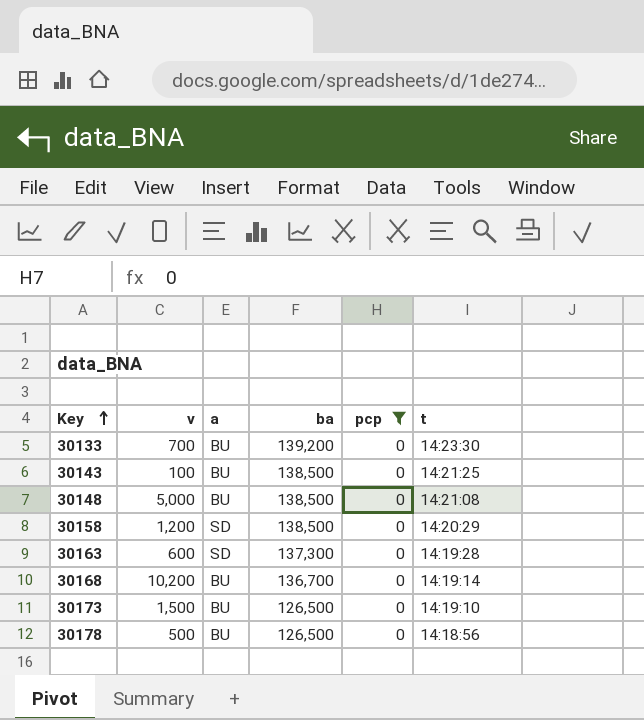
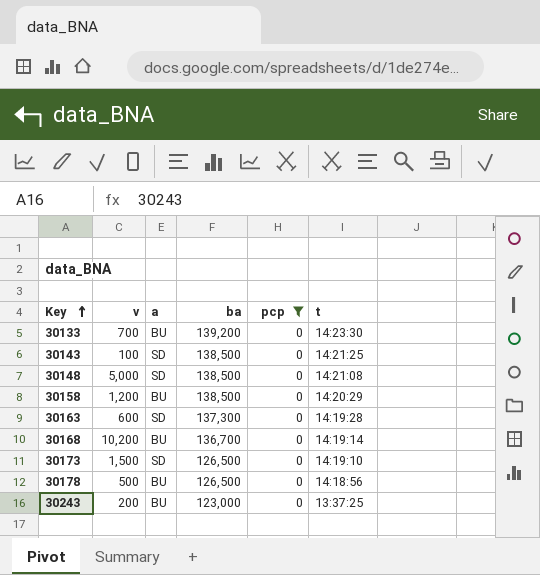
30143 | a: BU -> SD
30148 | a: BU -> SD
30158 | a: SD -> BU
30173 | a: BU -> SD
row 30243: none -> 200 | BU | 123,000 | 0 | 13:37:25

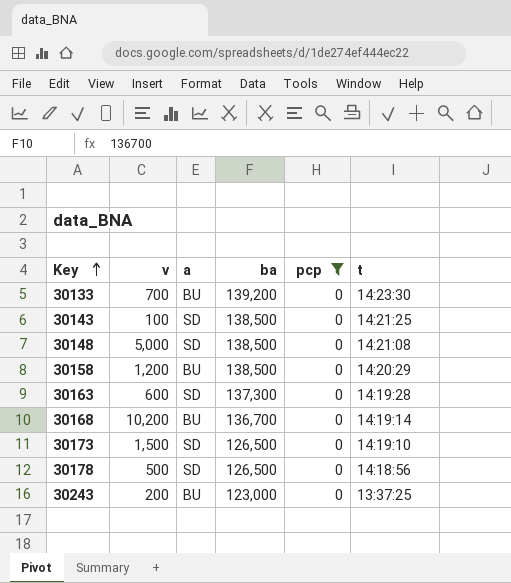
30178 | a: BU -> SD

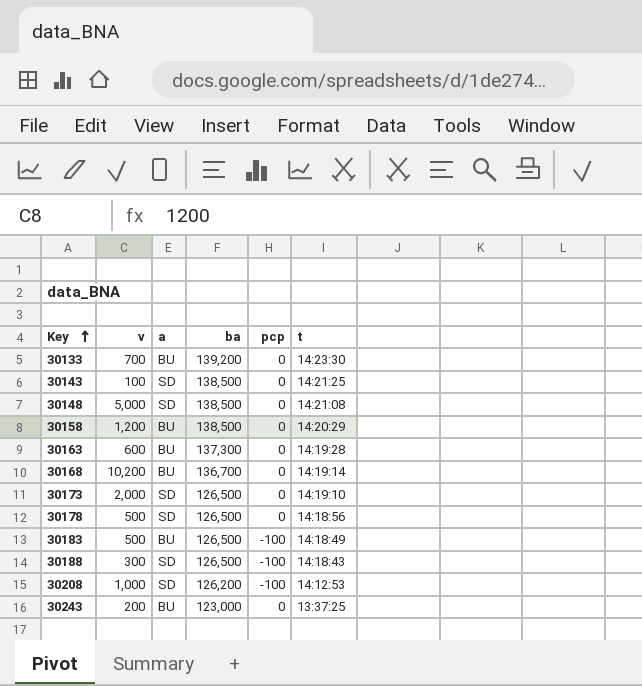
filter: pcp = 0 -> none
30163 | a: SD -> BU
30173 | v: 1,500 -> 2,000

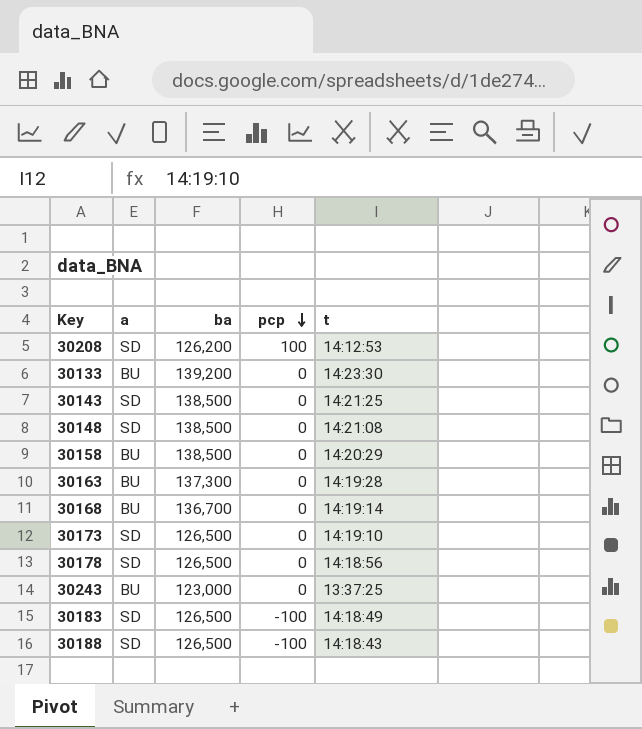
row order: Key ascending -> pcp descending
column v | position: 2 -> none
30208 | pcp: -100 -> 100
30183 | a: BU -> SD

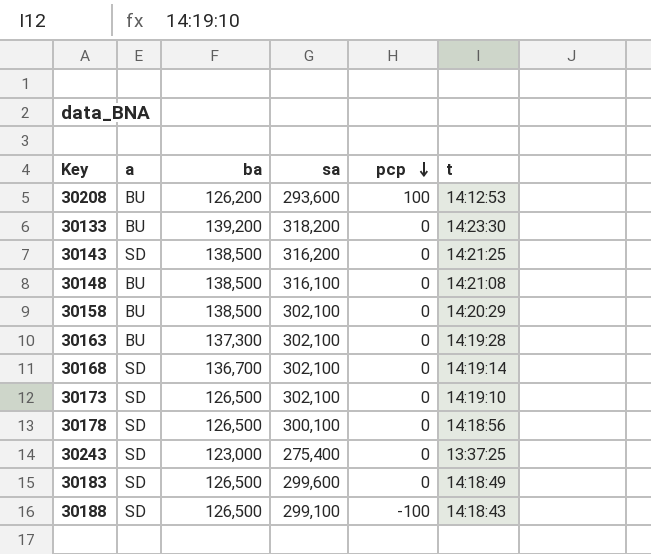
column sa | position: none -> 4
30208 | a: SD -> BU
30148 | a: SD -> BU
30168 | a: BU -> SD
30243 | a: BU -> SD
30183 | pcp: -100 -> 0

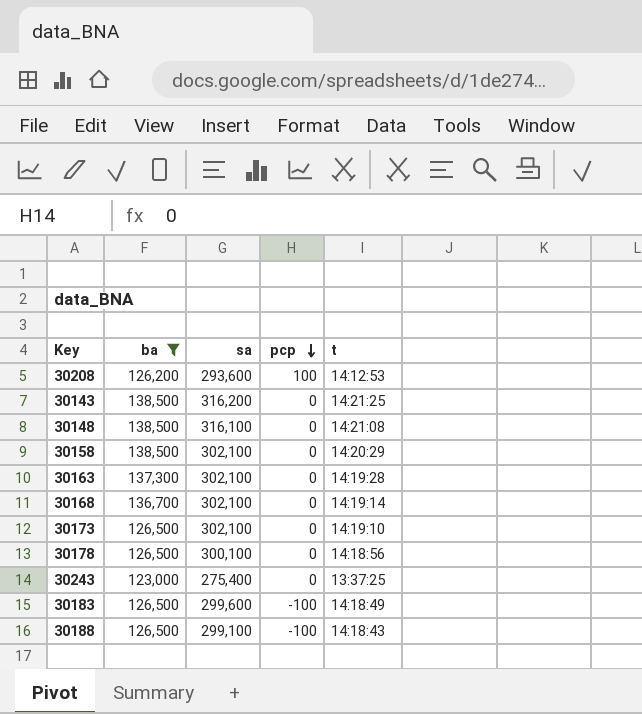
filter: none -> ba != 139,200
column a | position: 2 -> none
30183 | pcp: 0 -> -100

